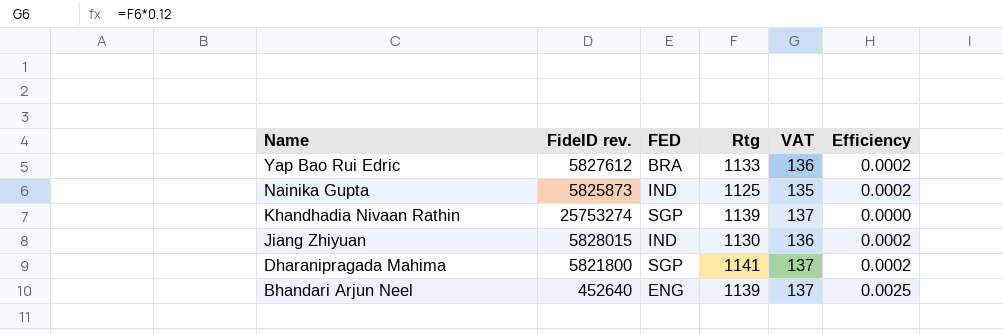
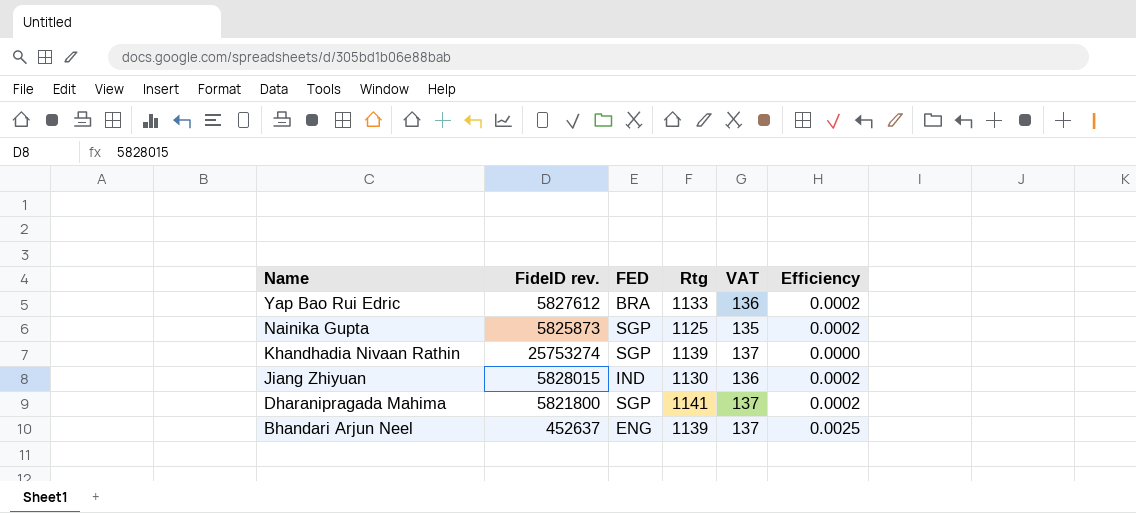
Nainika Gupta | FED: IND -> SGP
Bhandari Arjun Neel | FideID rev.: 452640 -> 452637

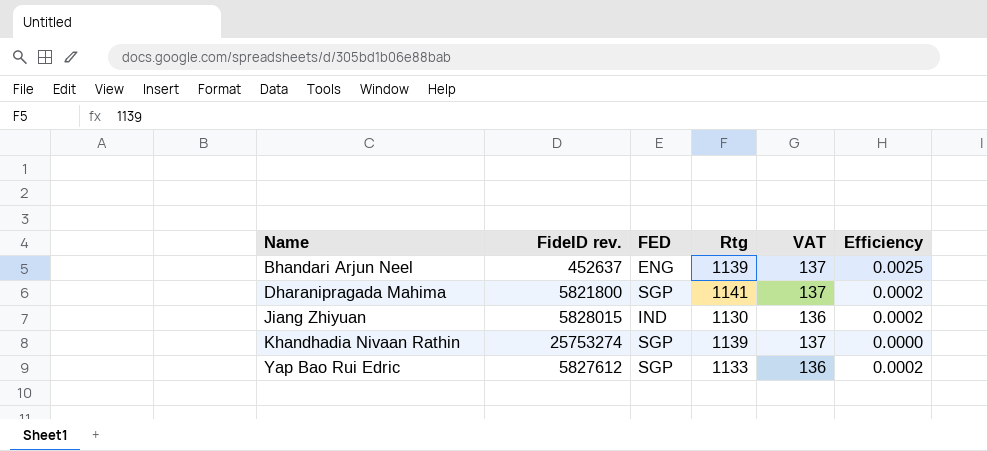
row order: Name descending -> Name ascending
row Nainika Gupta: 5825873 | SGP | 1125 | 135 | 0.0002 -> none
Yap Bao Rui Edric | FED: BRA -> SGP

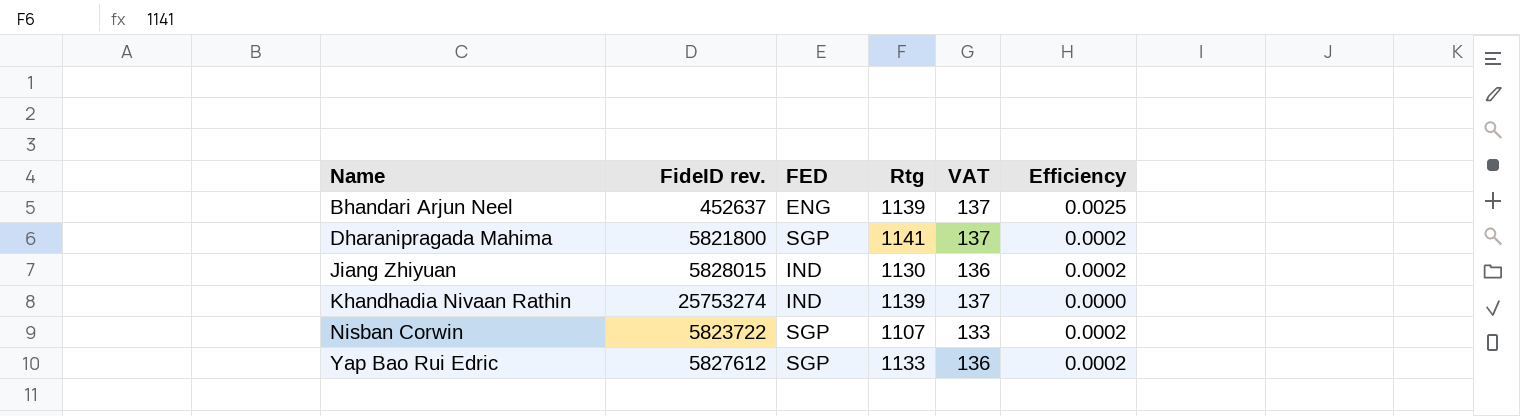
Khandhadia Nivaan Rathin | FED: SGP -> IND
row Nisban Corwin: none -> 5823722 | SGP | 1107 | 133 | 0.0002

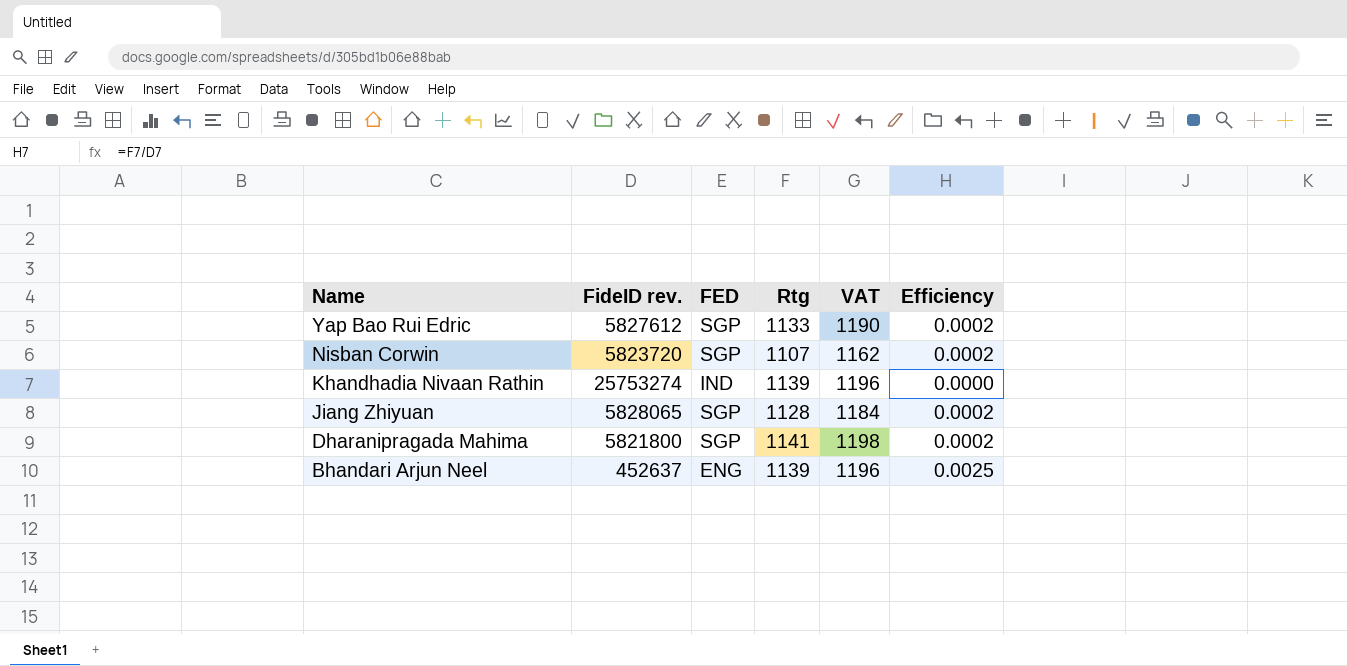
row order: Name ascending -> Name descending
column VAT | formula: [Rtg] * 0.12 -> [Rtg] * 1.05
Nisban Corwin | FideID rev.: 5823722 -> 5823720
Jiang Zhiyuan | FideID rev.: 5828015 -> 5828065
Jiang Zhiyuan | FED: IND -> SGP
Jiang Zhiyuan | Rtg: 1130 -> 1128

